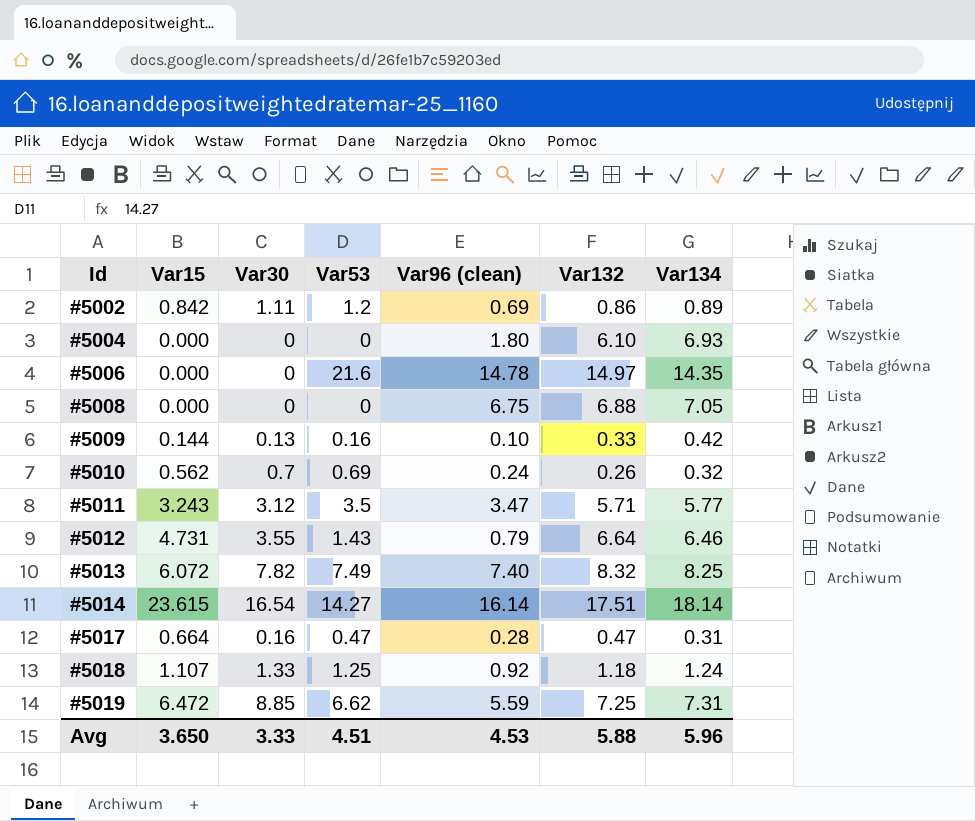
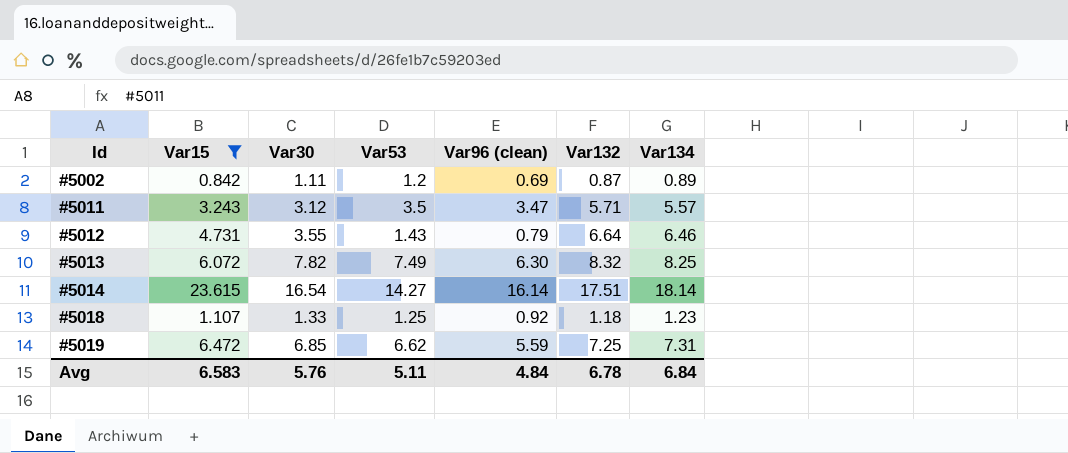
filter: none -> Var15 >= 0.842
#5002 | Var132: 0.86 -> 0.87
#5011 | Var134: 5.77 -> 5.57
#5013 | Var96 (clean): 7.40 -> 6.30
#5018 | Var134: 1.24 -> 1.23
#5019 | Var30: 8.85 -> 6.85
Avg | Var15: 3.650 -> 6.583
Avg | Var30: 3.33 -> 5.76
Avg | Var53: 4.51 -> 5.11
Avg | Var96 (clean): 4.53 -> 4.84
Avg | Var132: 5.88 -> 6.78
Avg | Var134: 5.96 -> 6.84

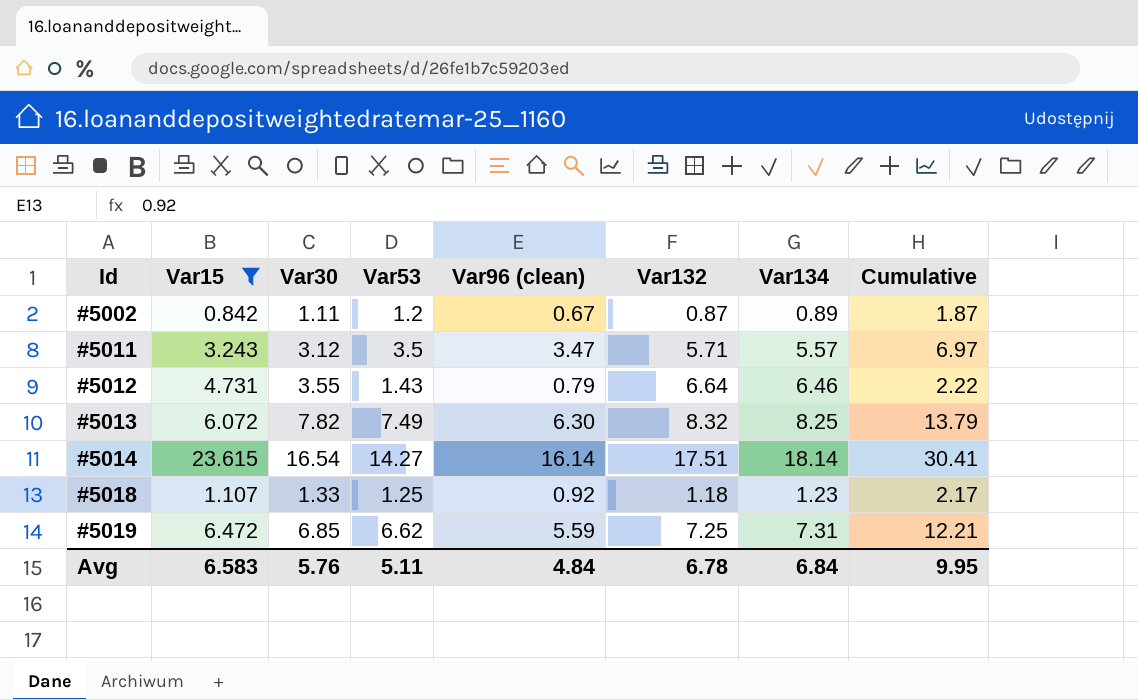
column Cumulative | formula: none -> [Var53] + [Var96 (clean)]
#5002 | Var96 (clean): 0.69 -> 0.67

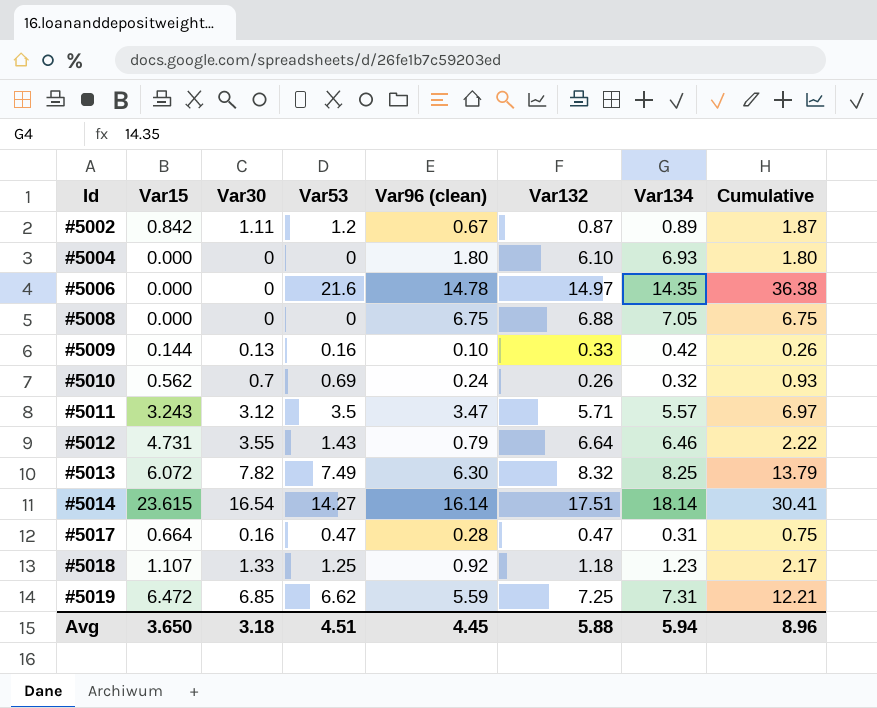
filter: Var15 >= 0.842 -> none
Avg | Var15: 6.583 -> 3.650
Avg | Var30: 5.76 -> 3.18
Avg | Var53: 5.11 -> 4.51
Avg | Var96 (clean): 4.84 -> 4.45
Avg | Var132: 6.78 -> 5.88
Avg | Var134: 6.84 -> 5.94
Avg | Cumulative: 9.95 -> 8.96

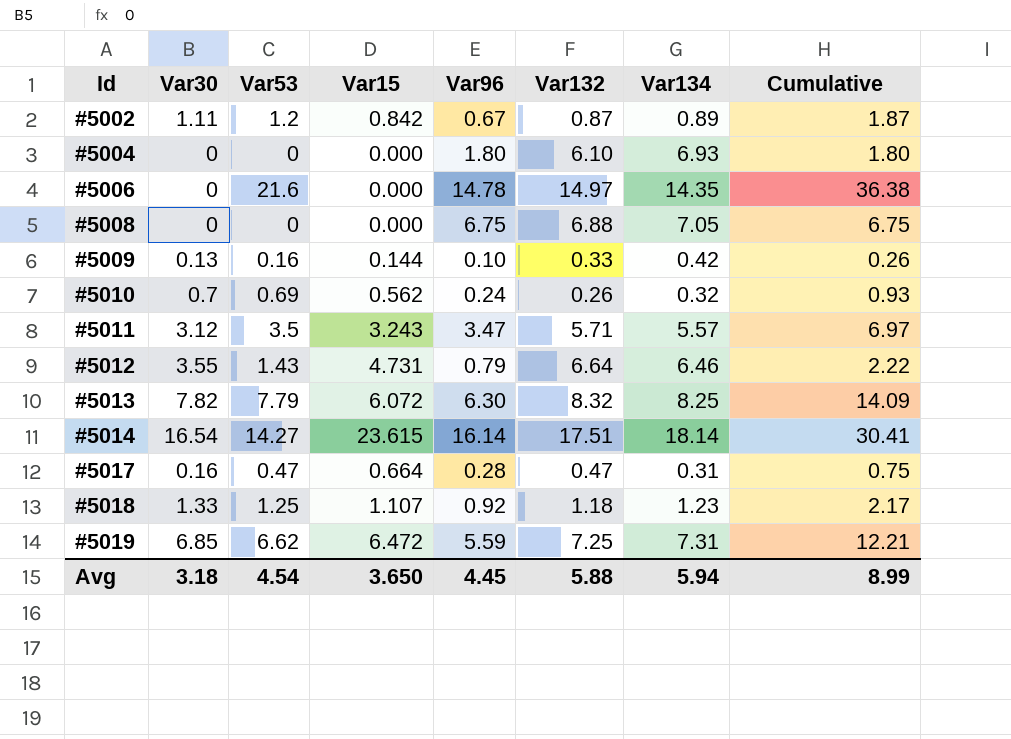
column Var15 | position: 2 -> 4
column name: Var96 (clean) -> Var96
#5013 | Var53: 7.49 -> 7.79
#5013 | Cumulative: 13.79 -> 14.09
Avg | Var53: 4.51 -> 4.54
Avg | Cumulative: 8.96 -> 8.99

